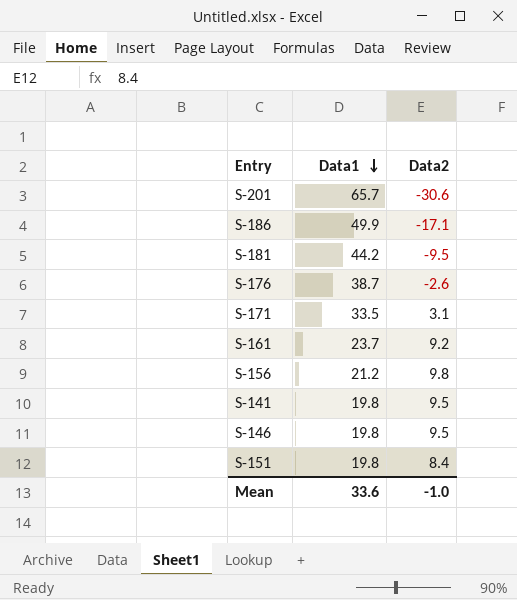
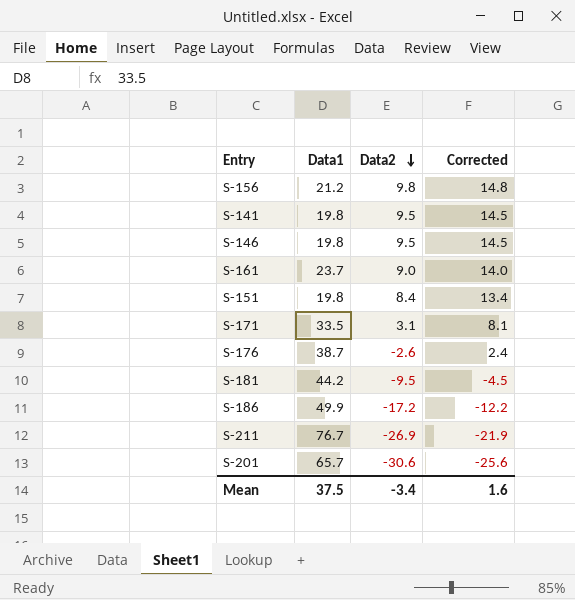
row order: Data1 descending -> Data2 descending
column Corrected | formula: none -> [Data2] + 5
S-161 | Data2: 9.2 -> 9.0
S-186 | Data2: -17.1 -> -17.2
row S-211: none -> 76.7 | -26.9 | -21.9
Mean | Data1: 33.6 -> 37.5
Mean | Data2: -1.0 -> -3.4

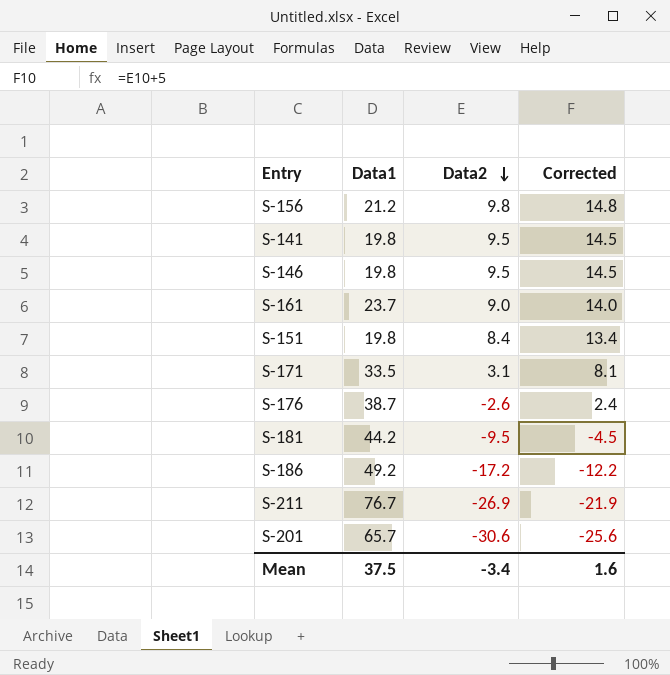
S-186 | Data1: 49.9 -> 49.2

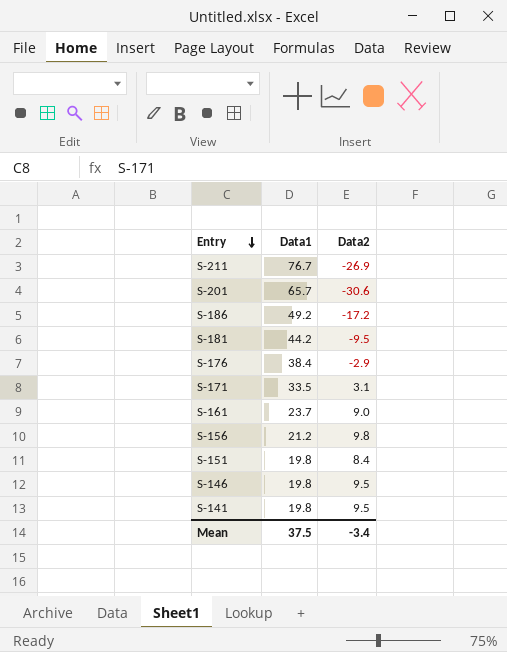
row order: Data2 descending -> Entry descending
column Corrected | formula: [Data2] + 5 -> none
S-176 | Data1: 38.7 -> 38.4
S-176 | Data2: -2.6 -> -2.9

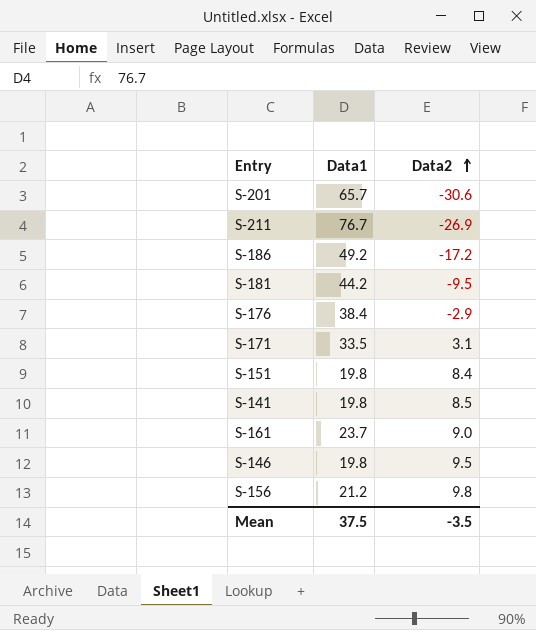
row order: Entry descending -> Data2 ascending
S-141 | Data2: 9.5 -> 8.5
Mean | Data2: -3.4 -> -3.5

